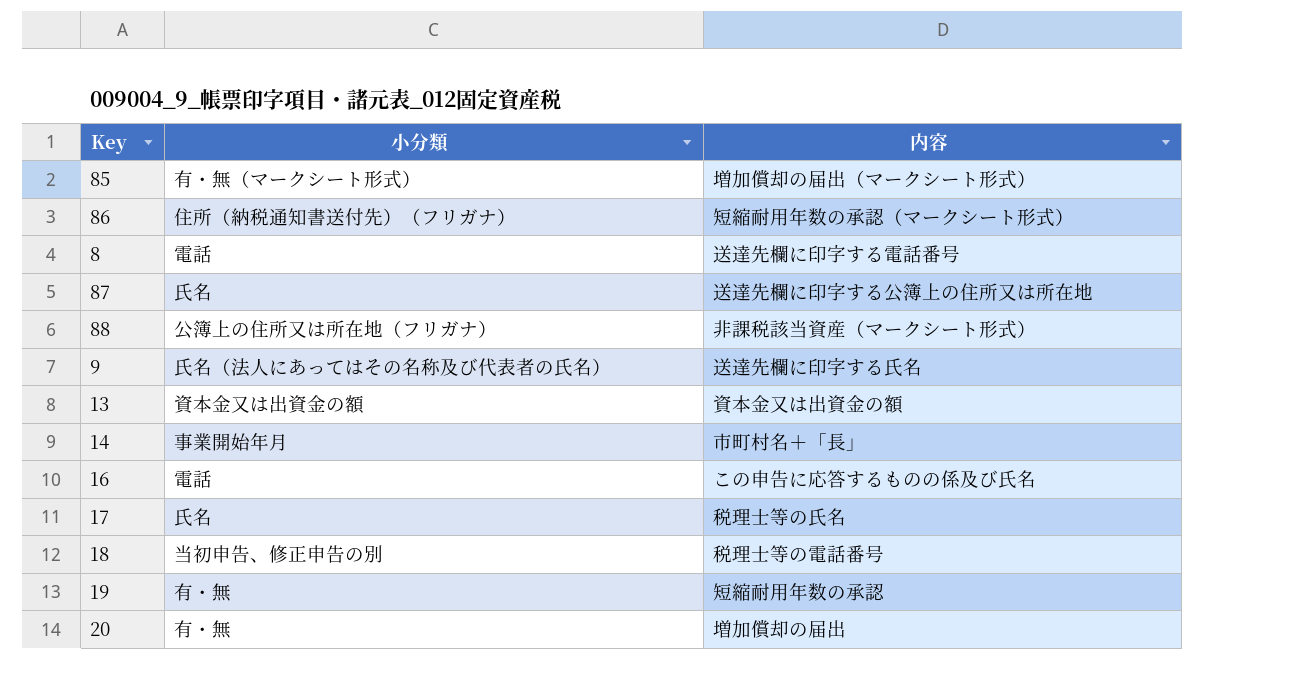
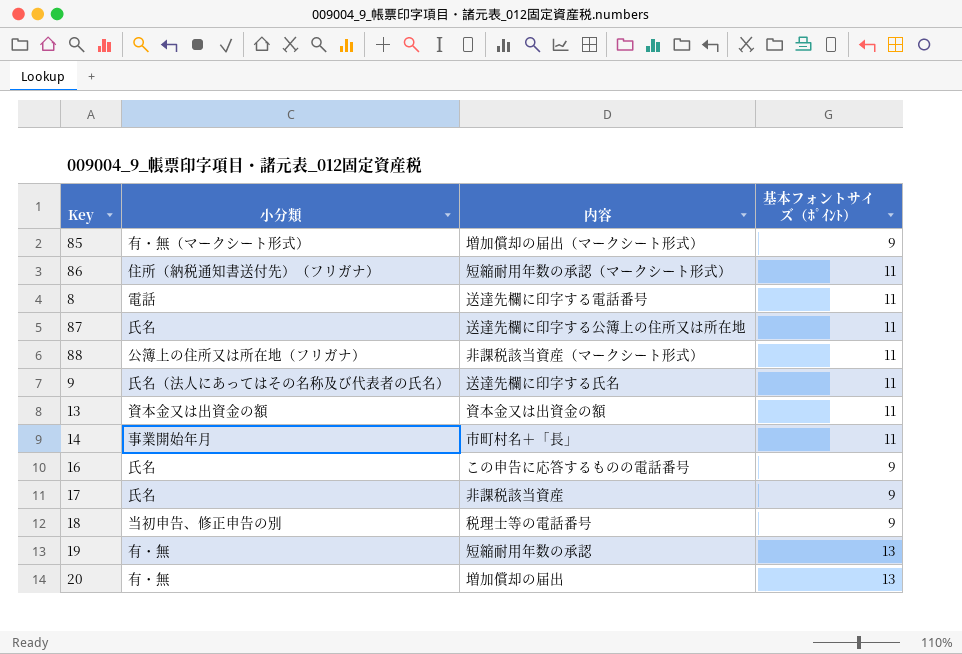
column 基本フォントサイズ（ﾎﾟｲﾝﾄ） | position: none -> 4
16 | 小分類: 電話 -> 氏名
16 | 内容: この申告に応答するものの係及び氏名 -> この申告に応答するものの電話番号
17 | 内容: 税理士等の氏名 -> 非課税該当資産

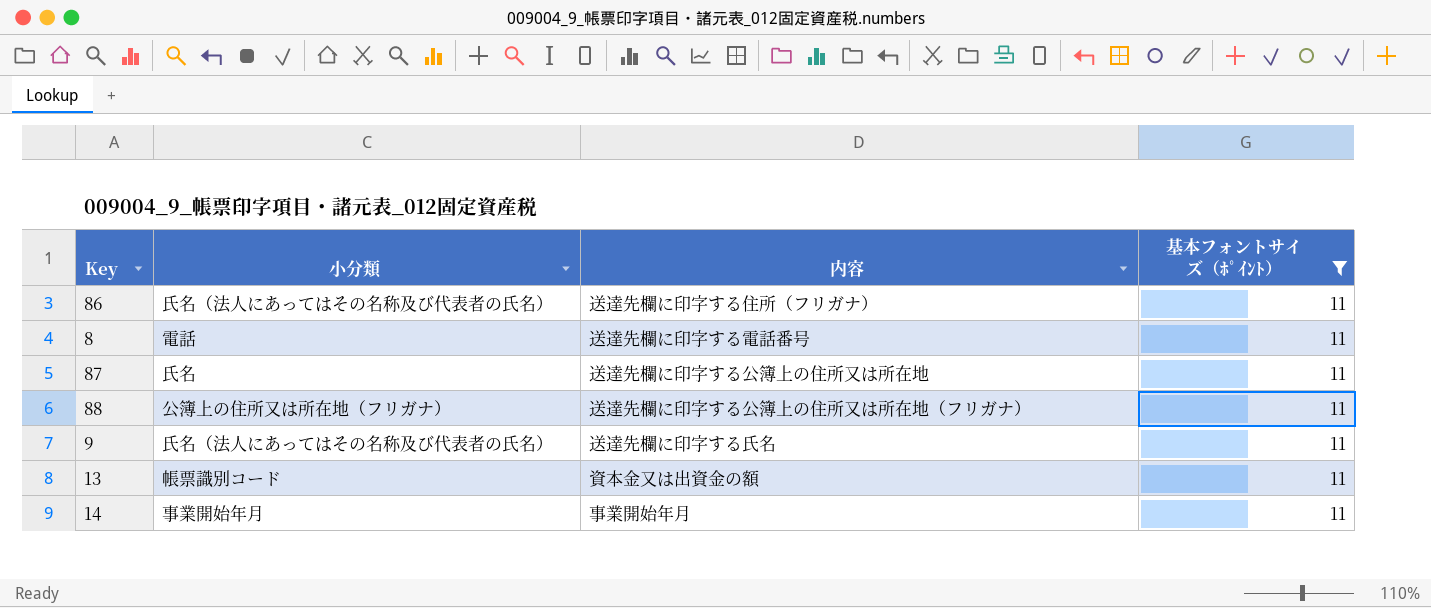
filter: none -> 基本フォントサイズ（ﾎﾟｲﾝﾄ） = 11
86 | 小分類: 住所（納税通知書送付先）（フリガナ） -> 氏名（法人にあってはその名称及び代表者の氏名）
86 | 内容: 短縮耐用年数の承認（マークシート形式） -> 送達先欄に印字する住所（フリガナ）
88 | 内容: 非課税該当資産（マークシート形式） -> 送達先欄に印字する公簿上の住所又は所在地（フリガナ）
13 | 小分類: 資本金又は出資金の額 -> 帳票識別コード
14 | 内容: 市町村名＋「長」 -> 事業開始年月

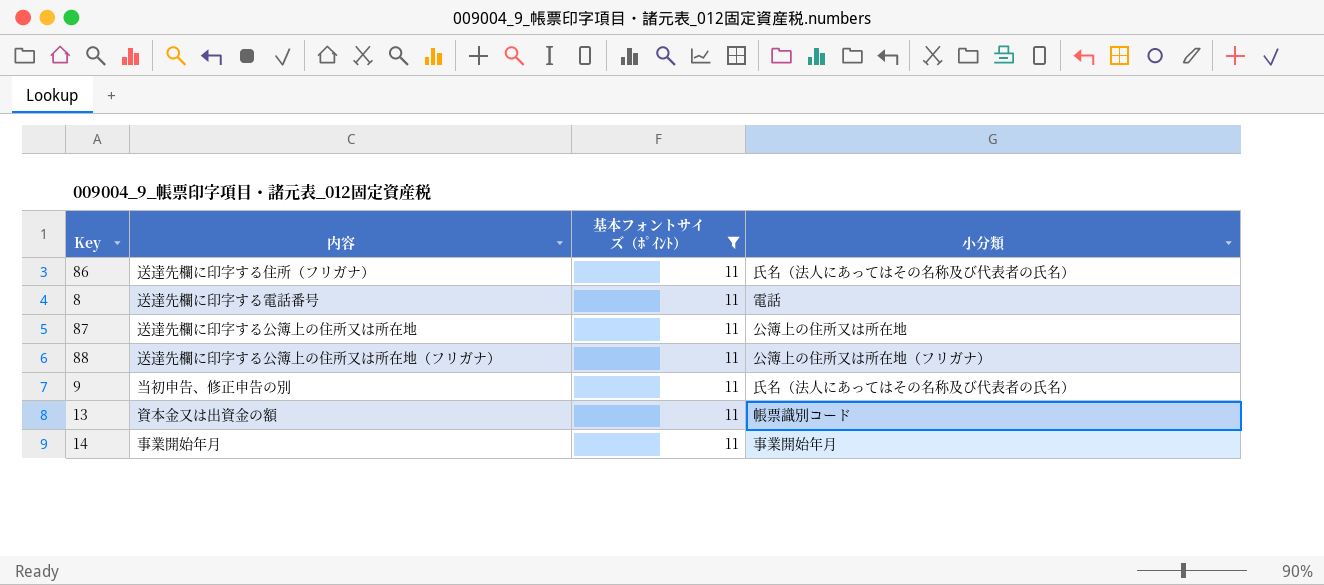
column 小分類 | position: 2 -> 4
87 | 小分類: 氏名 -> 公簿上の住所又は所在地
9 | 内容: 送達先欄に印字する氏名 -> 当初申告、修正申告の別

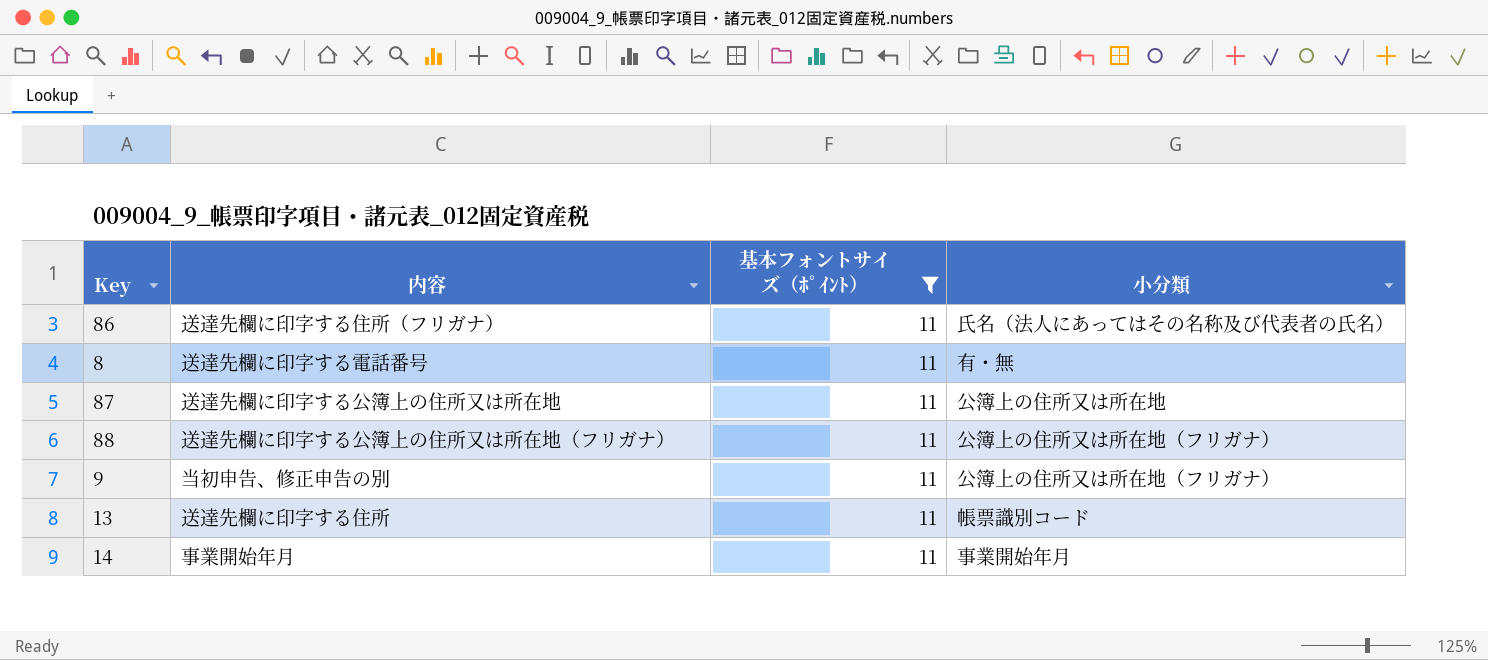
8 | 小分類: 電話 -> 有・無
9 | 小分類: 氏名（法人にあってはその名称及び代表者の氏名） -> 公簿上の住所又は所在地（フリガナ）
13 | 内容: 資本金又は出資金の額 -> 送達先欄に印字する住所

